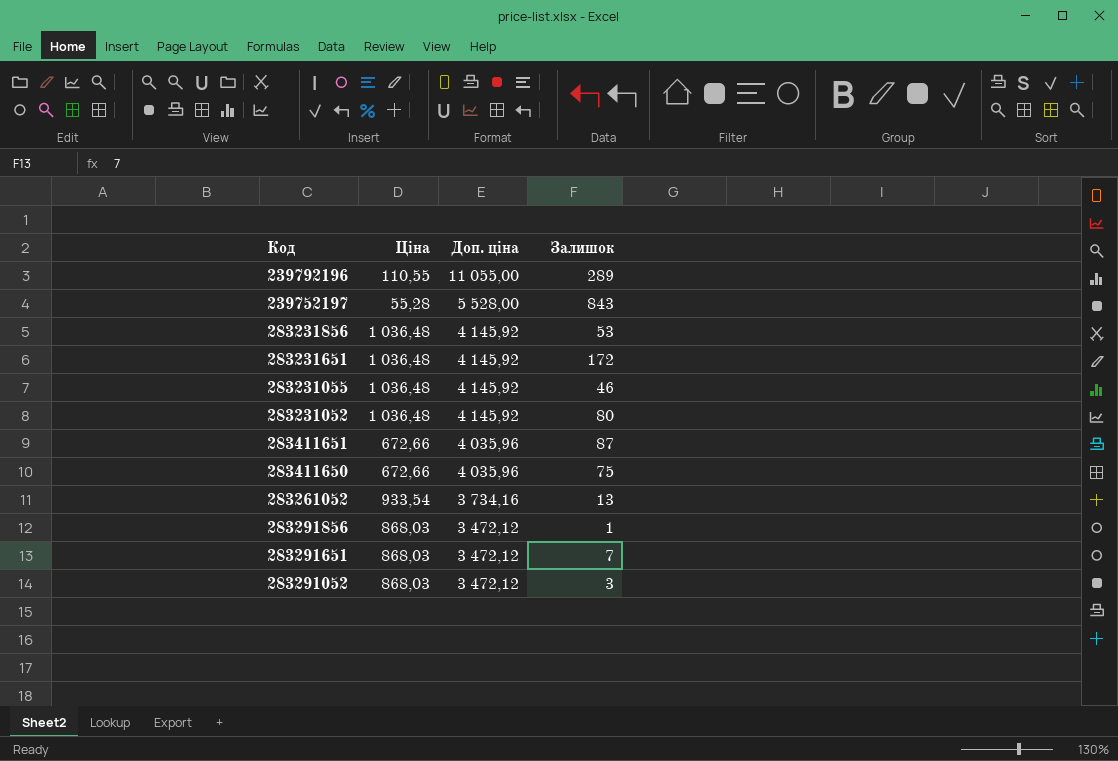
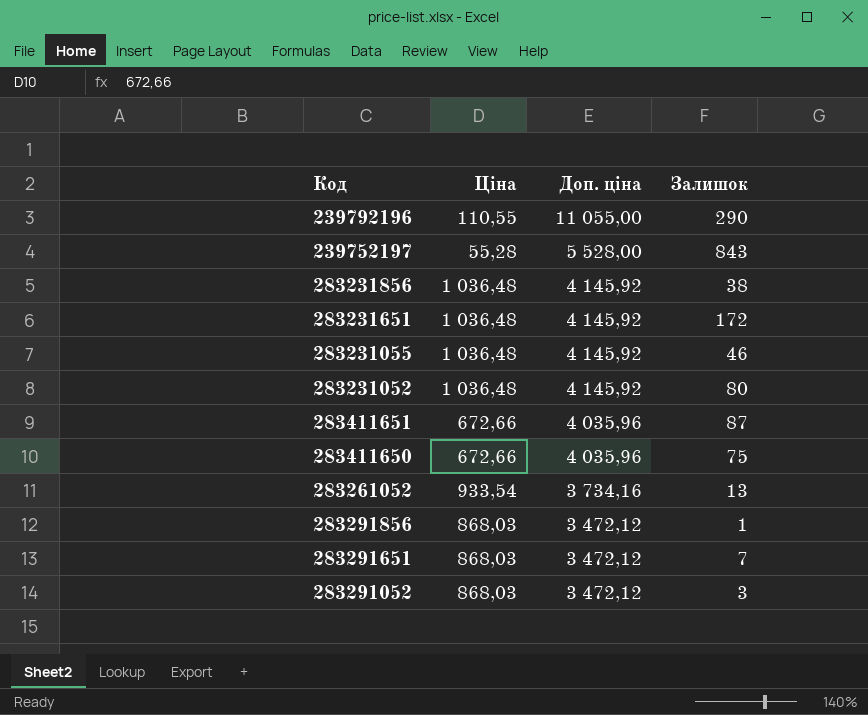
239792196 | Залишок: 289 -> 290
283231856 | Залишок: 53 -> 38

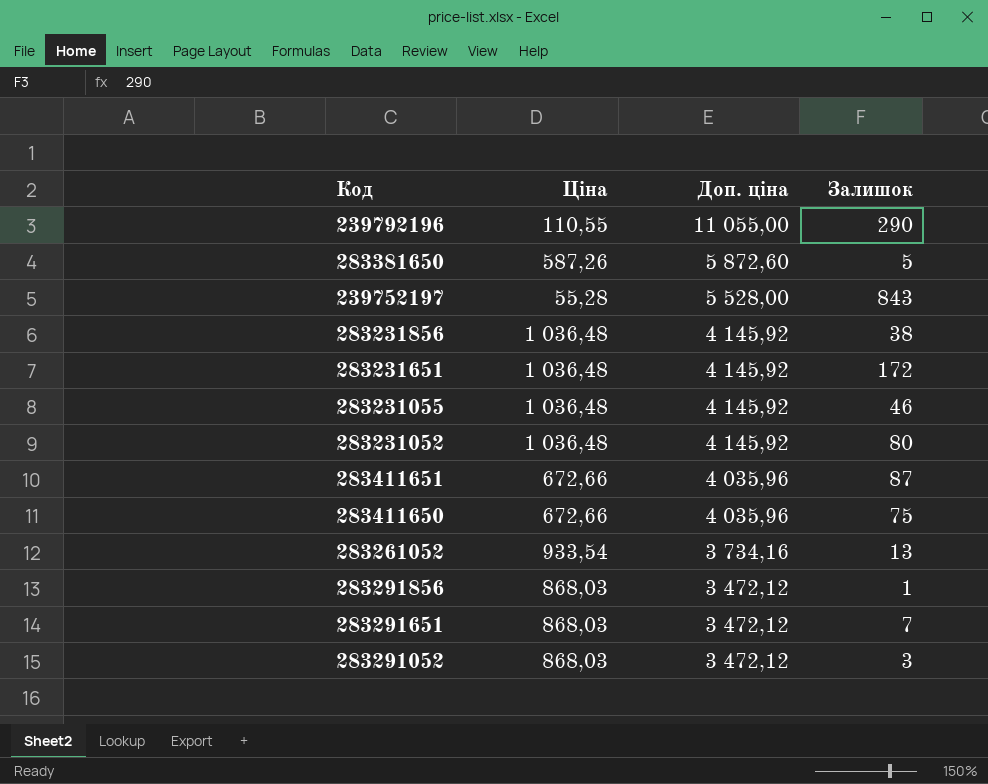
row 283381650: none -> 587,26 | 5 872,60 | 5

